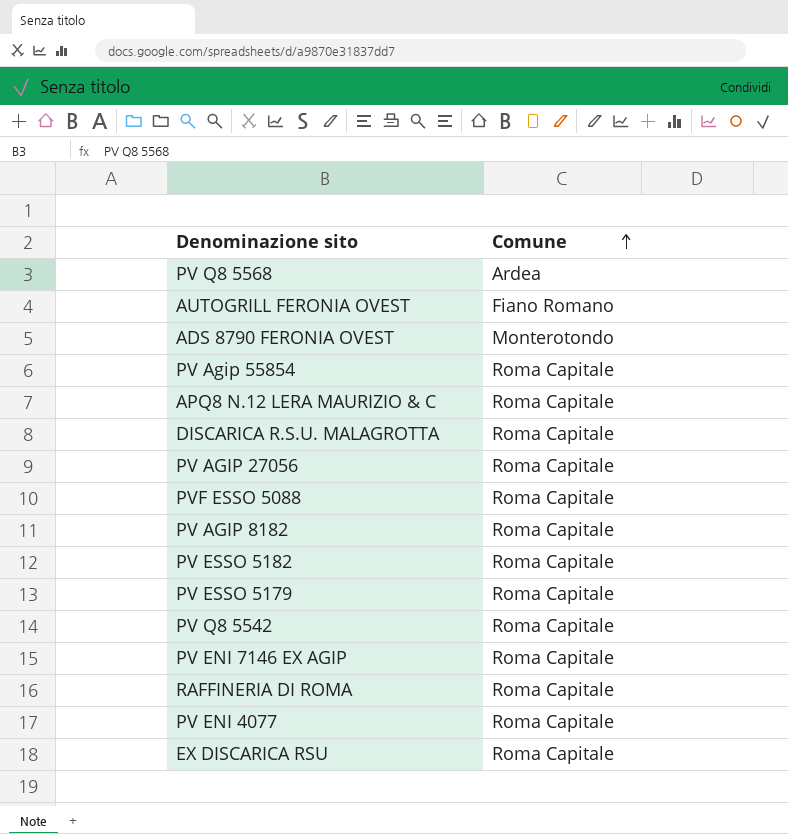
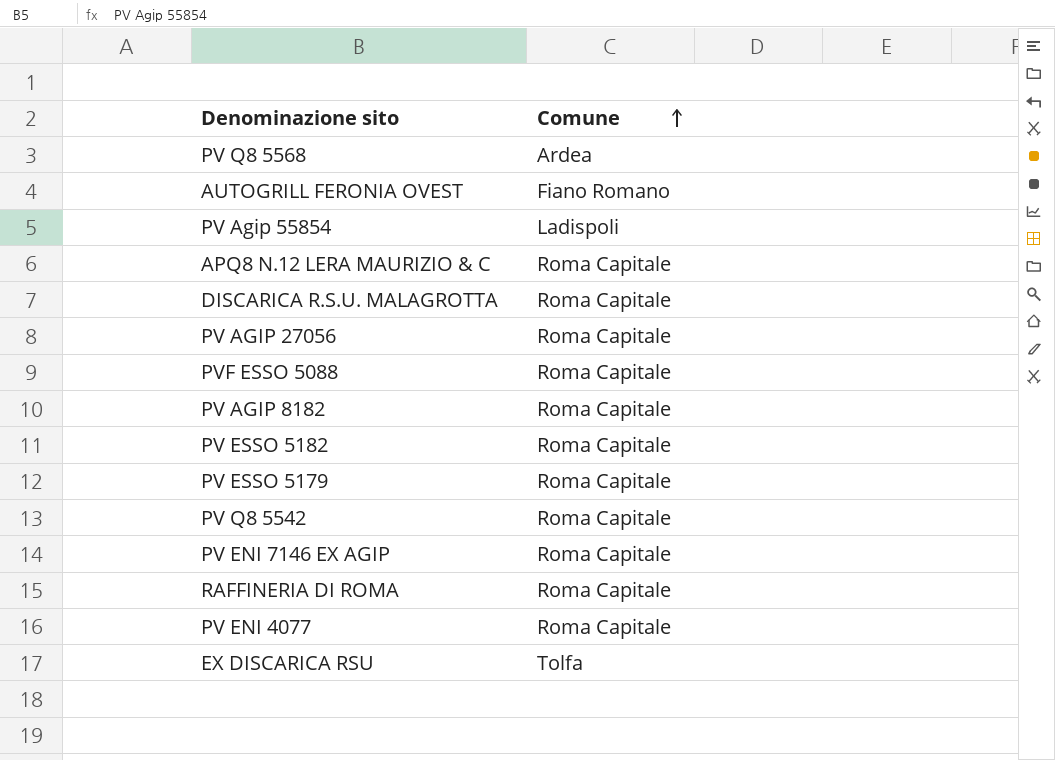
row ADS 8790 FERONIA OVEST: Monterotondo -> none
PV Agip 55854 | Comune: Roma Capitale -> Ladispoli
EX DISCARICA RSU | Comune: Roma Capitale -> Tolfa

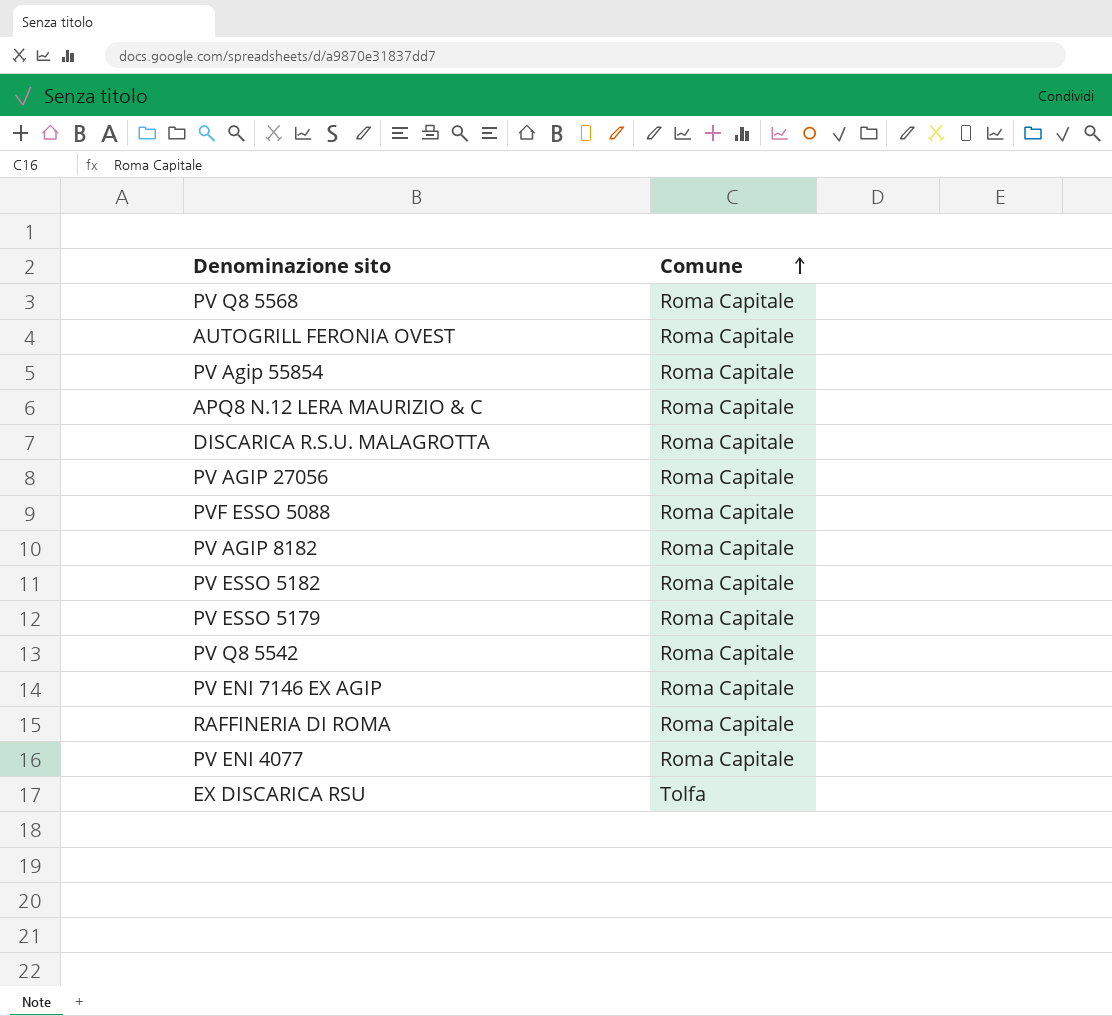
PV Q8 5568 | Comune: Ardea -> Roma Capitale
AUTOGRILL FERONIA OVEST | Comune: Fiano Romano -> Roma Capitale
PV Agip 55854 | Comune: Ladispoli -> Roma Capitale

